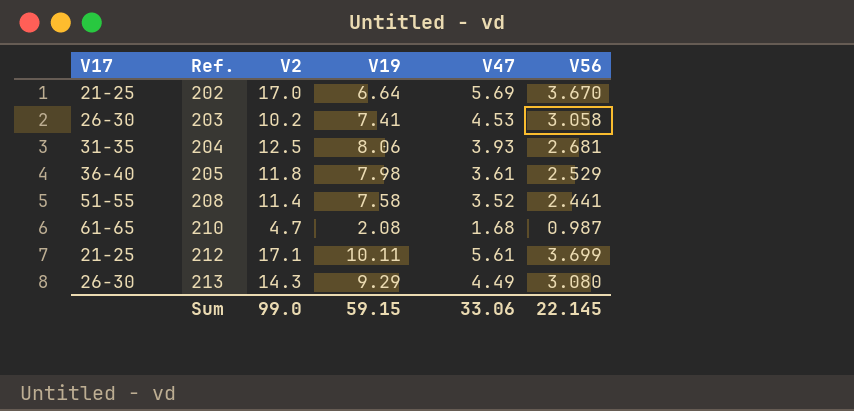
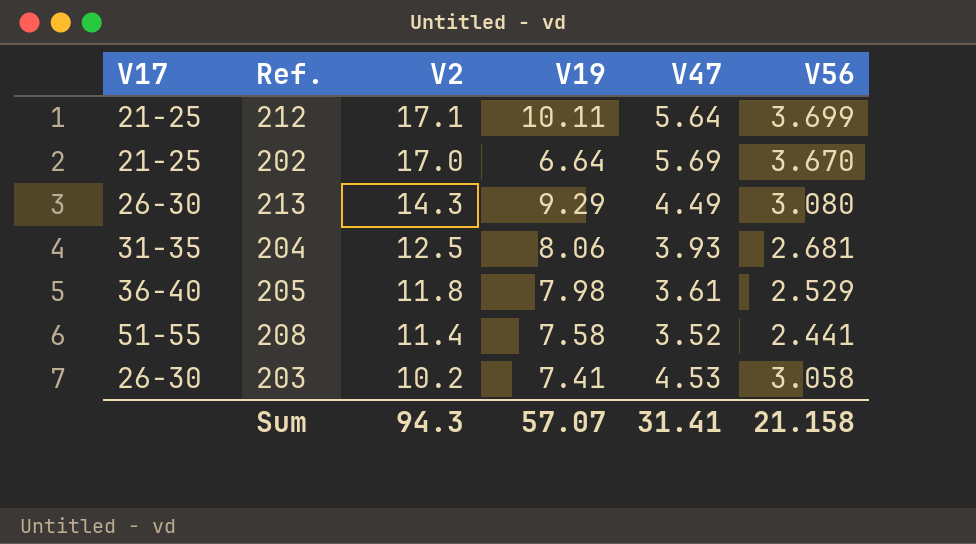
row order: Ref. ascending -> V2 descending
row 210: 61-65 | 4.7 | 2.08 | 1.68 | 0.987 -> none
212 | V47: 5.61 -> 5.64
Sum | V2: 99.0 -> 94.3
Sum | V19: 59.15 -> 57.07
Sum | V47: 33.06 -> 31.41
Sum | V56: 22.145 -> 21.158

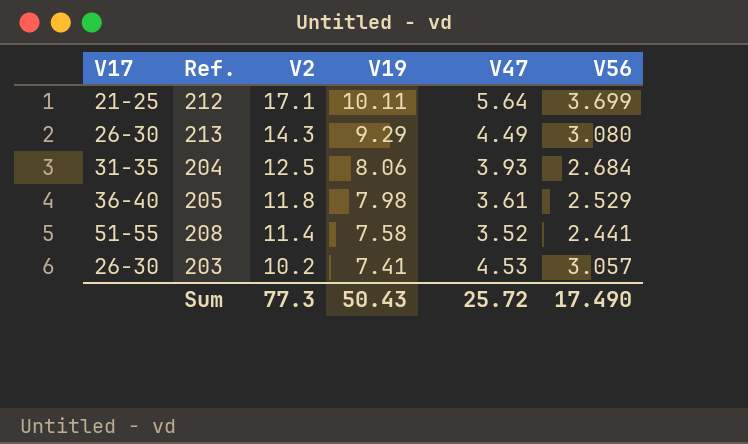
row 202: 21-25 | 17.0 | 6.64 | 5.69 | 3.670 -> none
204 | V56: 2.681 -> 2.684
203 | V56: 3.058 -> 3.057
Sum | V2: 94.3 -> 77.3
Sum | V19: 57.07 -> 50.43
Sum | V47: 31.41 -> 25.72
Sum | V56: 21.158 -> 17.490

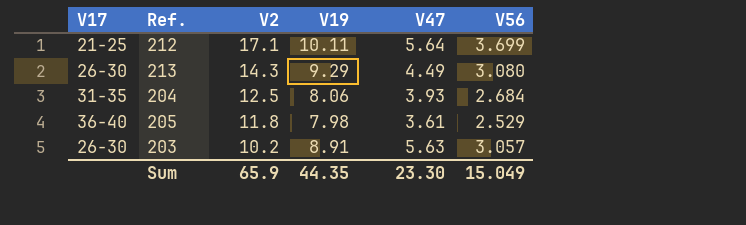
row 208: 51-55 | 11.4 | 7.58 | 3.52 | 2.441 -> none
203 | V19: 7.41 -> 8.91
203 | V47: 4.53 -> 5.63
Sum | V2: 77.3 -> 65.9
Sum | V19: 50.43 -> 44.35
Sum | V47: 25.72 -> 23.30
Sum | V56: 17.490 -> 15.049

